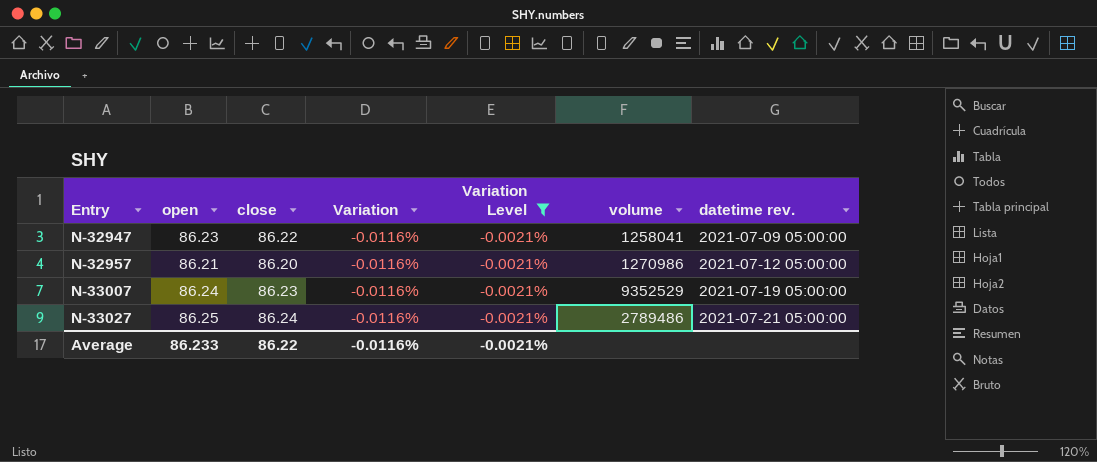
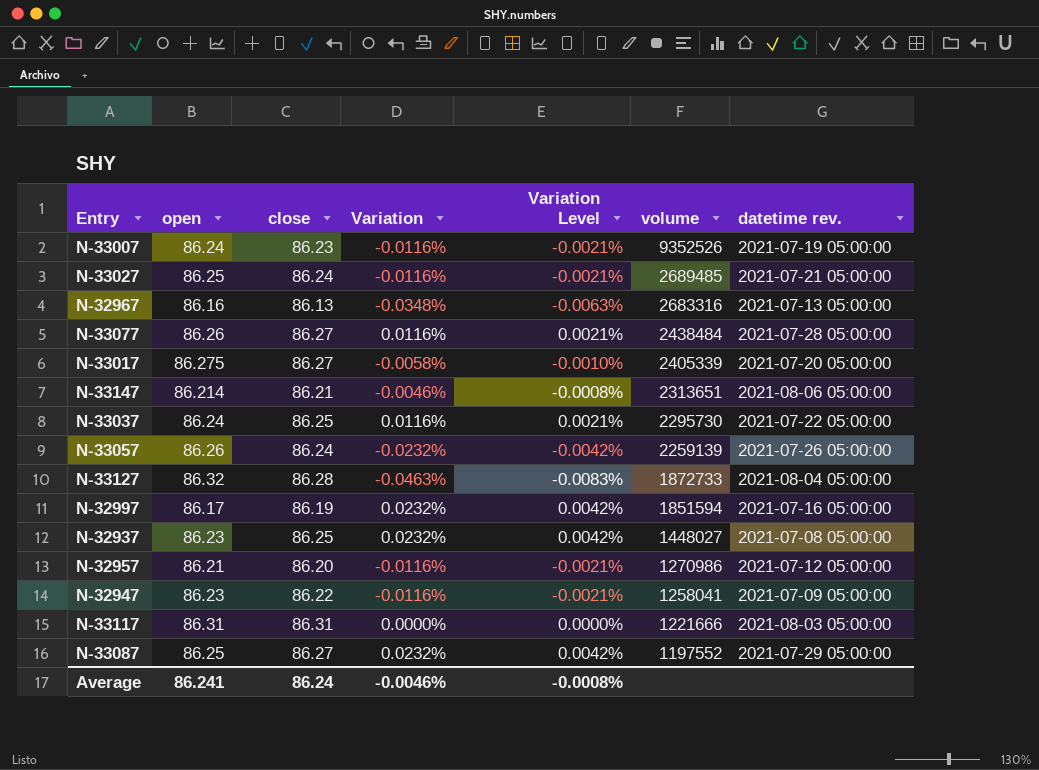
filter: Variation Level = -0.0021% -> none
row order: Entry ascending -> volume descending
N-33007 | volume: 9352529 -> 9352526
N-33027 | volume: 2789486 -> 2689485
Average | open: 86.233 -> 86.241
Average | close: 86.22 -> 86.24
Average | Variation: -0.0116% -> -0.0046%
Average | Variation Level: -0.0021% -> -0.0008%

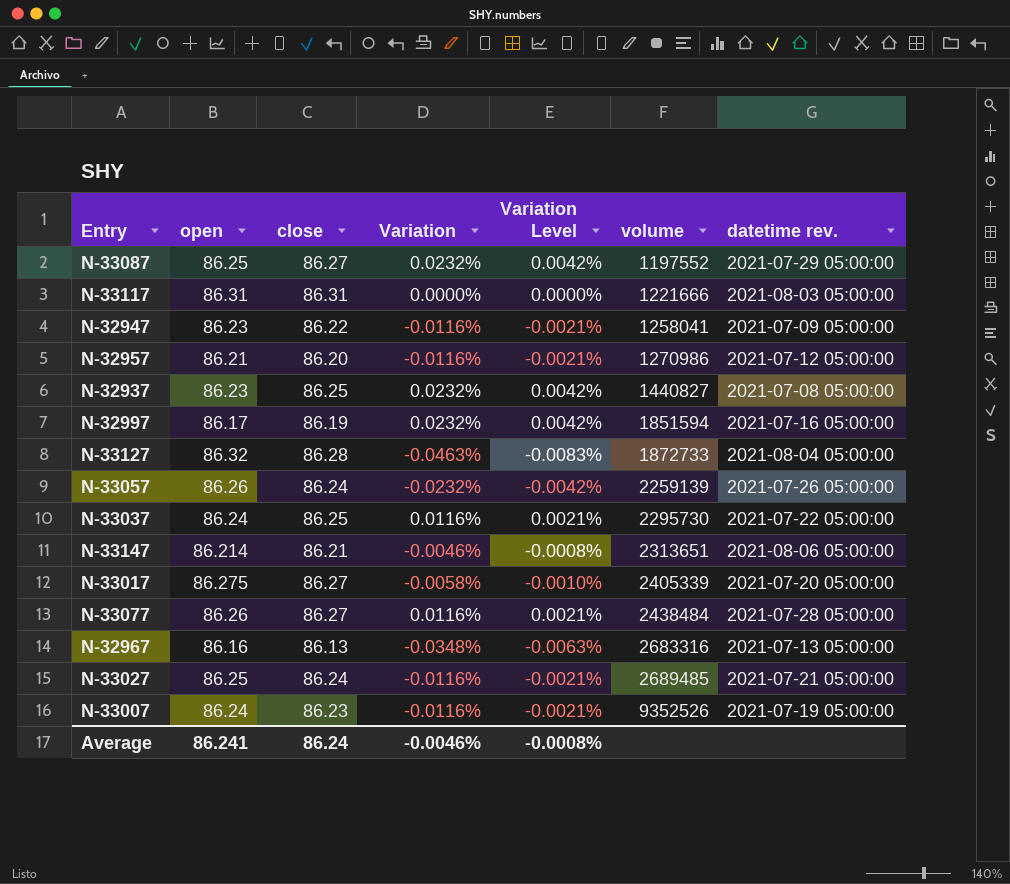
row order: volume descending -> volume ascending
N-32937 | volume: 1448027 -> 1440827

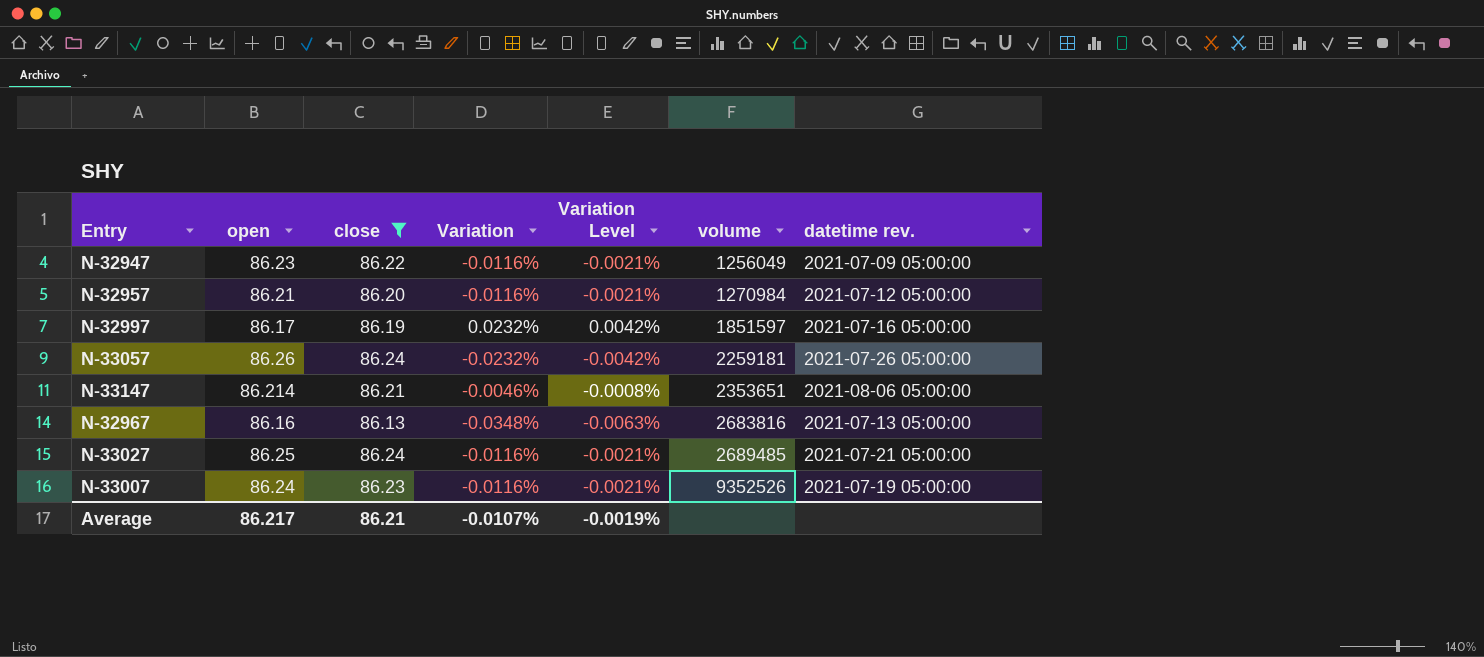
filter: none -> close <= 86.24
N-32947 | volume: 1258041 -> 1256049
N-32957 | volume: 1270986 -> 1270984
N-32997 | volume: 1851594 -> 1851597
N-33057 | volume: 2259139 -> 2259181
N-33147 | volume: 2313651 -> 2353651
N-32967 | volume: 2683316 -> 2683816
Average | open: 86.241 -> 86.217
Average | close: 86.24 -> 86.21
Average | Variation: -0.0046% -> -0.0107%
Average | Variation Level: -0.0008% -> -0.0019%

